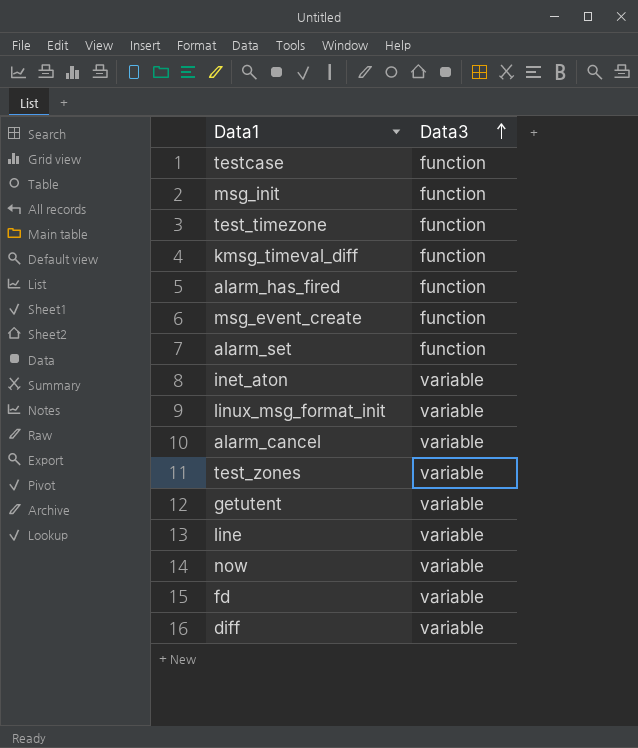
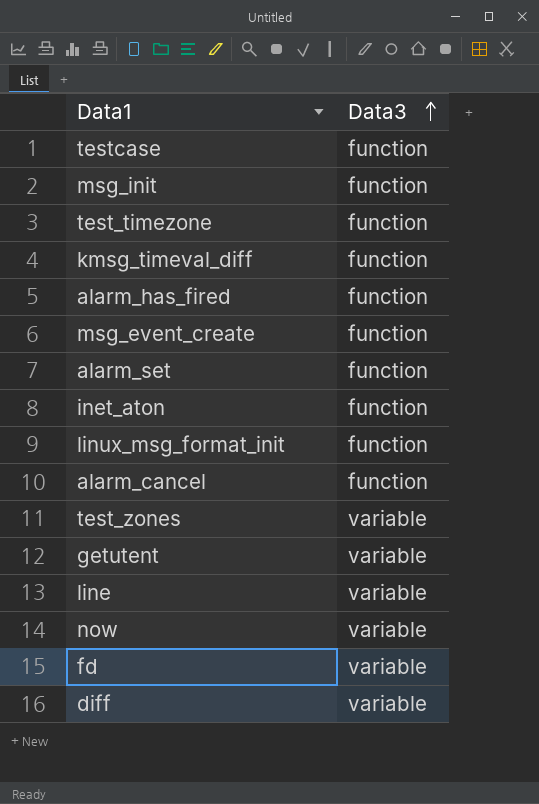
inet_aton | Data3: variable -> function
linux_msg_format_init | Data3: variable -> function
alarm_cancel | Data3: variable -> function

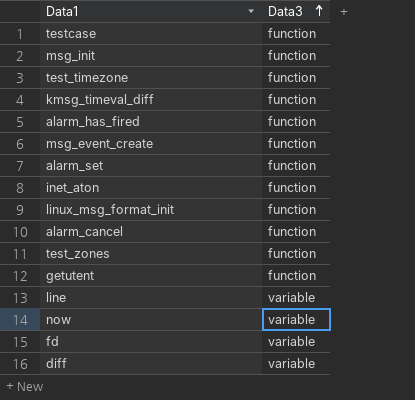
test_zones | Data3: variable -> function
getutent | Data3: variable -> function

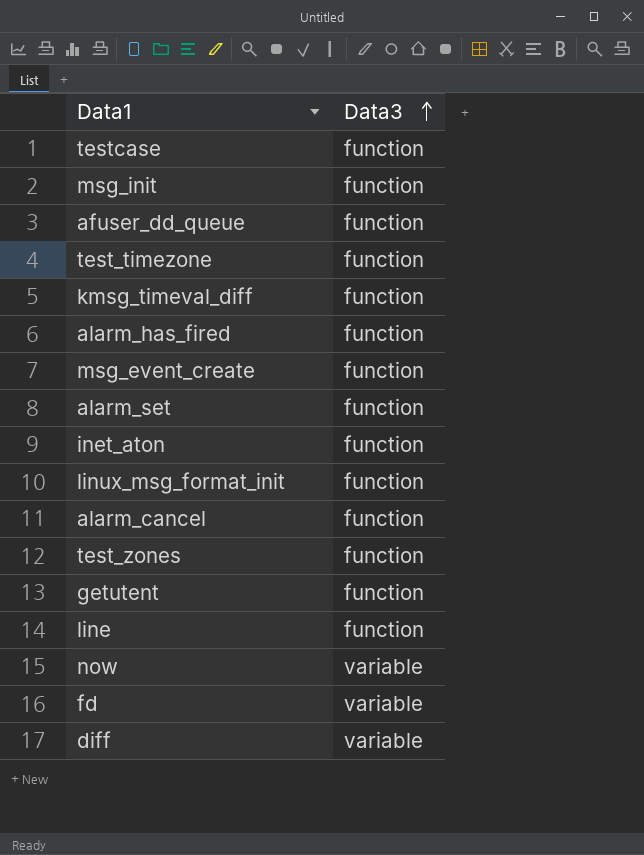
row afuser_dd_queue: none -> function
line | Data3: variable -> function

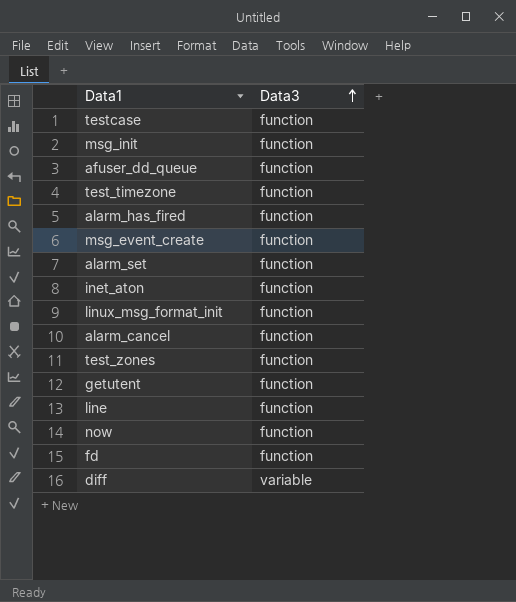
row kmsg_timeval_diff: function -> none
now | Data3: variable -> function
fd | Data3: variable -> function

